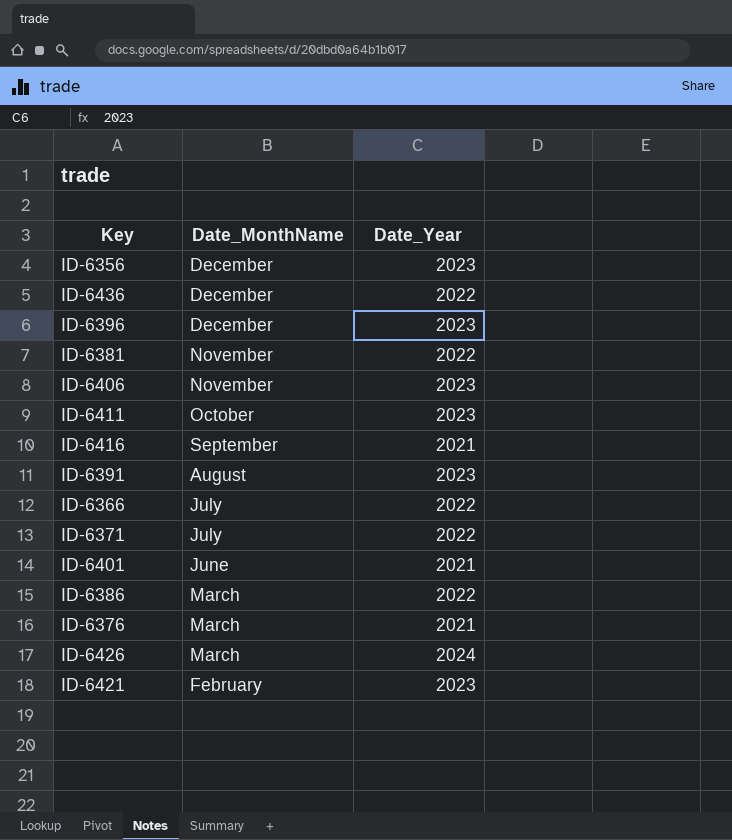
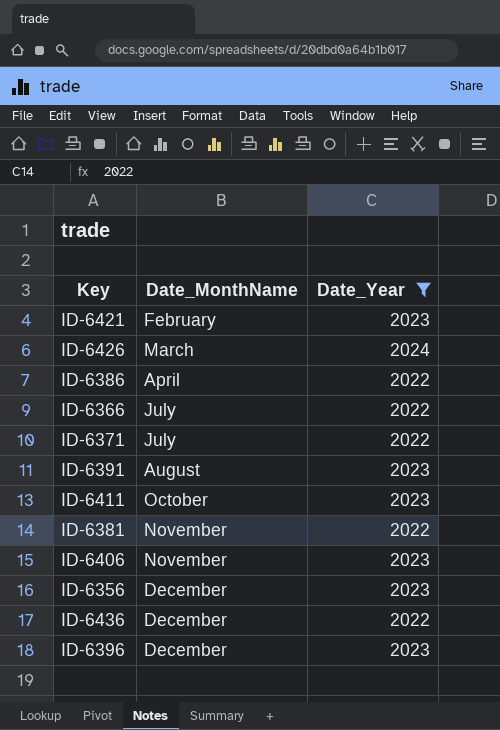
filter: none -> Date_Year != 2021
row order: Date_MonthName descending -> Date_MonthName ascending
ID-6386 | Date_MonthName: March -> April

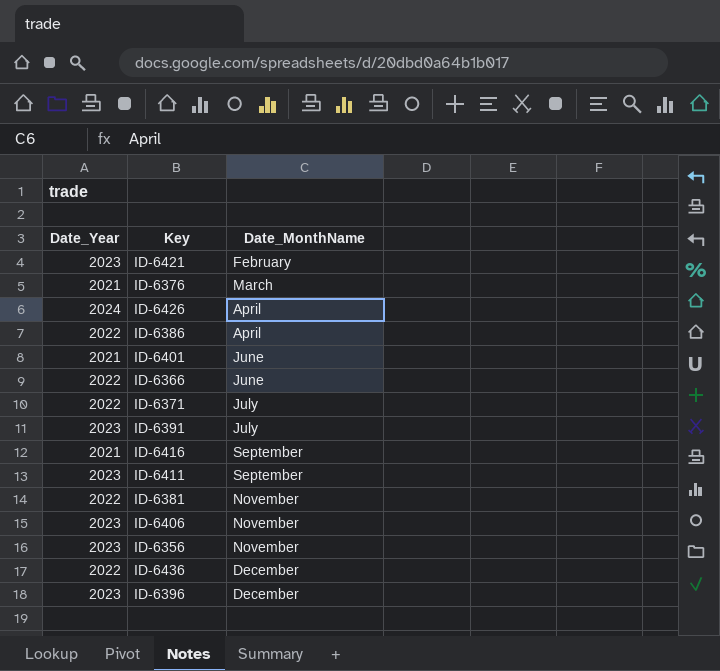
filter: Date_Year != 2021 -> none
column Date_Year | position: 3 -> 1
ID-6426 | Date_MonthName: March -> April
ID-6366 | Date_MonthName: July -> June
ID-6391 | Date_MonthName: August -> July
ID-6411 | Date_MonthName: October -> September
ID-6356 | Date_MonthName: December -> November

